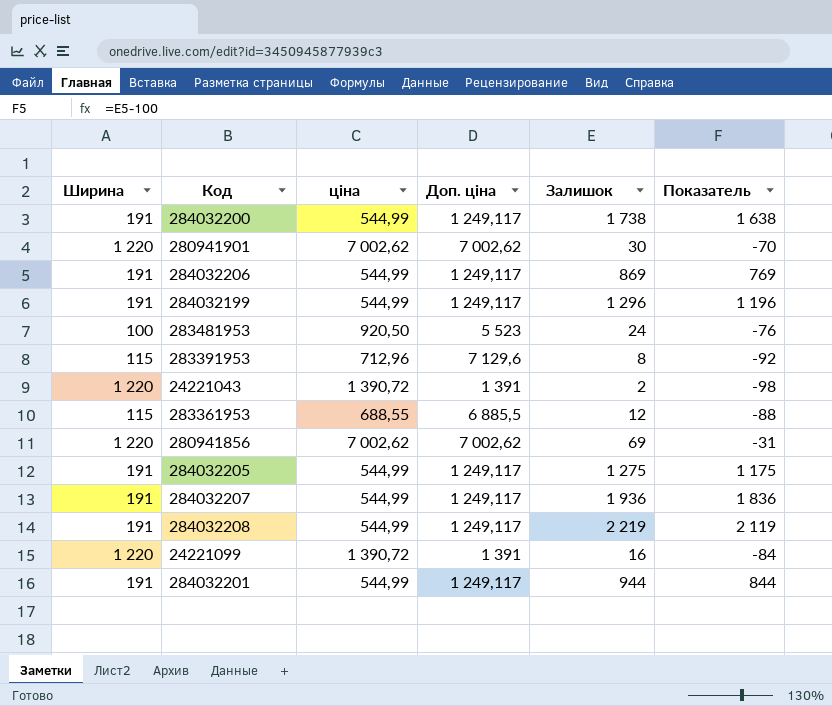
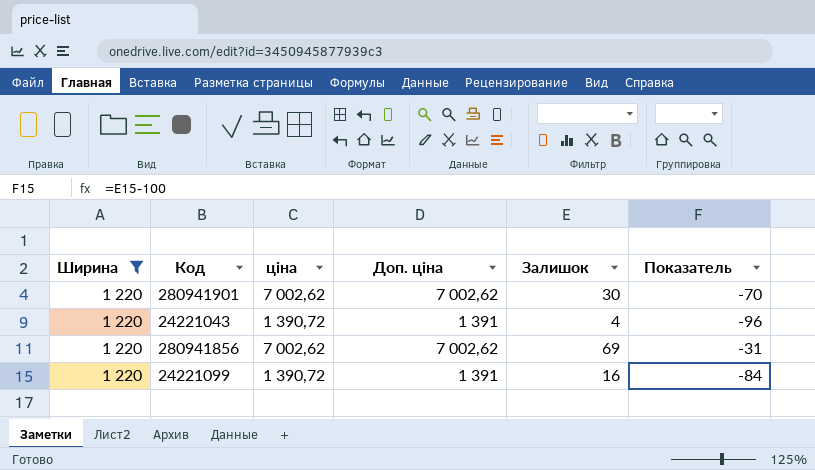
filter: none -> Ширина = 1 220
24221043 | Залишок: 2 -> 4
24221043 | Показатель: -98 -> -96

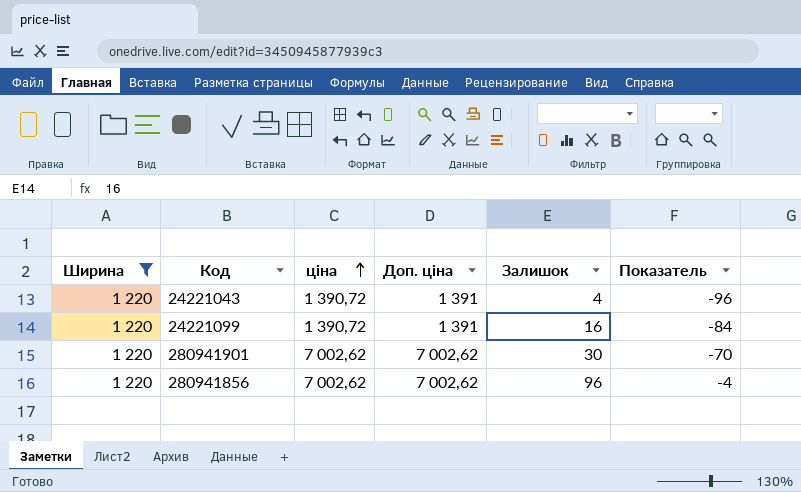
row order: none -> ціна ascending
280941856 | Залишок: 69 -> 96
280941856 | Показатель: -31 -> -4

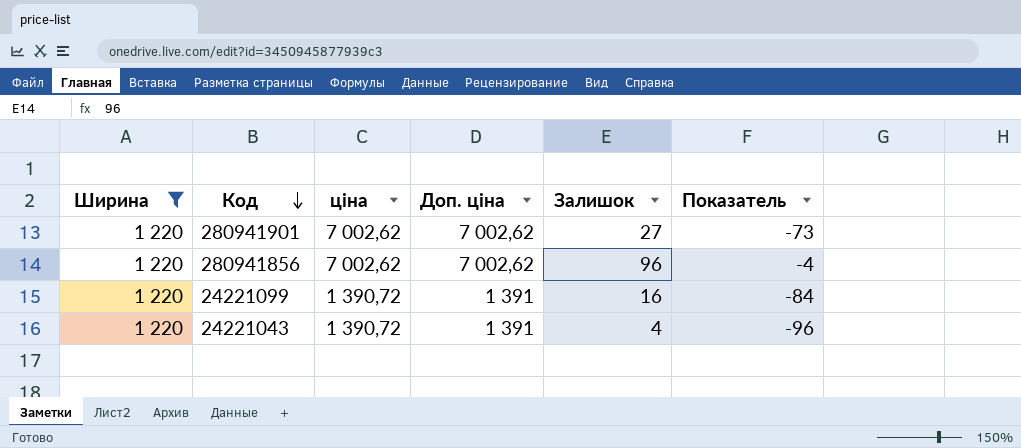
row order: ціна ascending -> Код descending
280941901 | Залишок: 30 -> 27
280941901 | Показатель: -70 -> -73

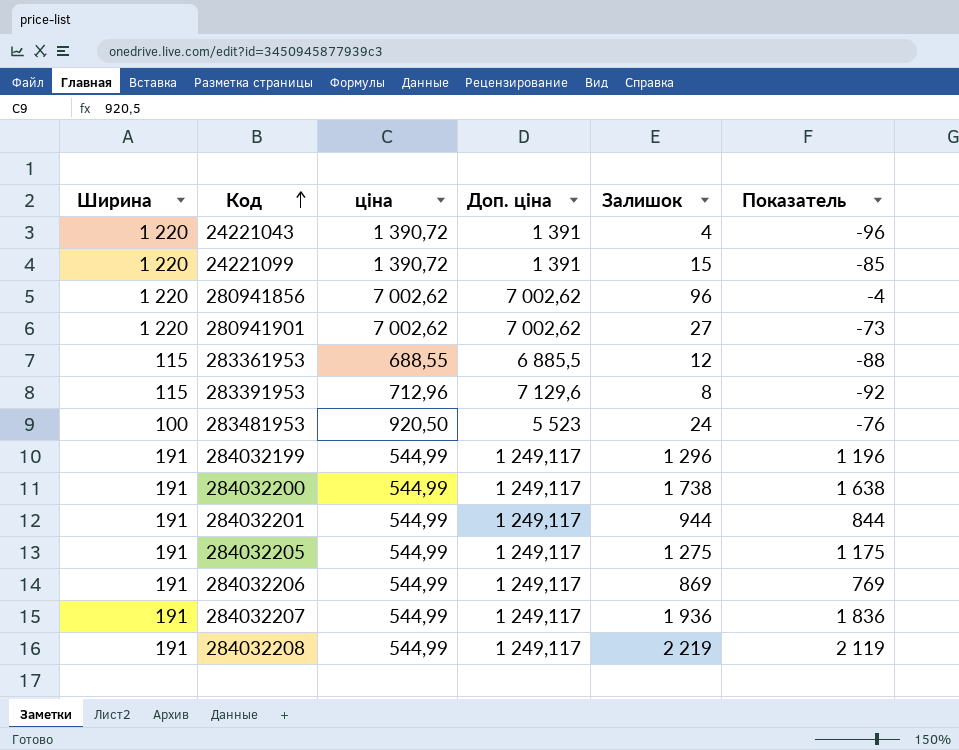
filter: Ширина = 1 220 -> none
row order: Код descending -> Код ascending
24221099 | Залишок: 16 -> 15
24221099 | Показатель: -84 -> -85

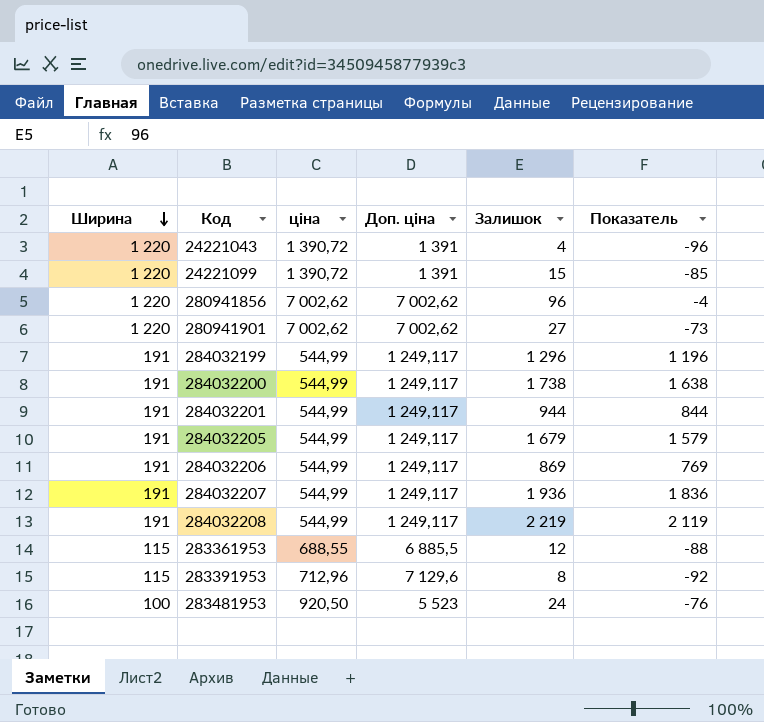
row order: Код ascending -> Ширина descending
284032205 | Залишок: 1 275 -> 1 679
284032205 | Показатель: 1 175 -> 1 579

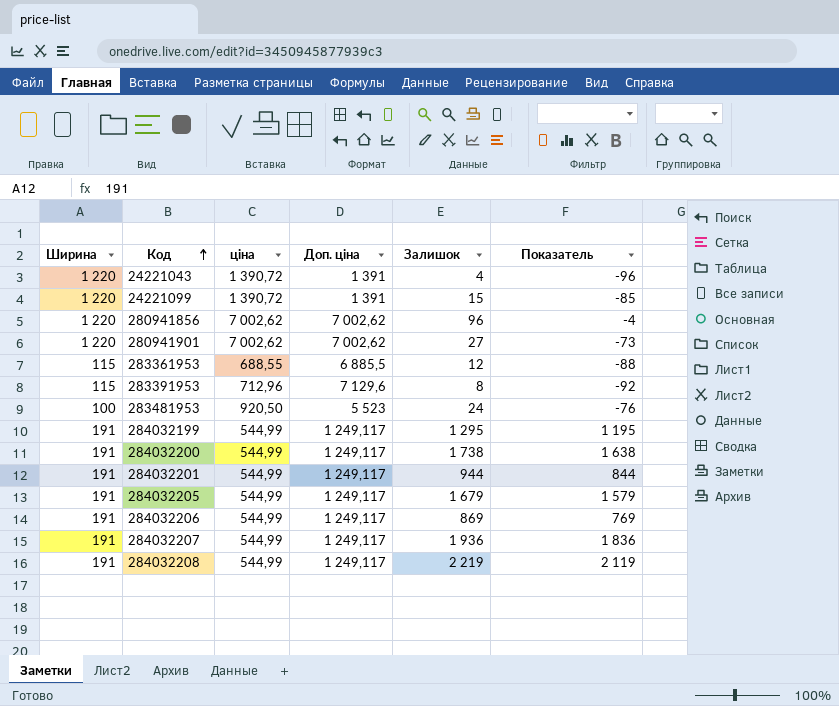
row order: Ширина descending -> Код ascending
284032199 | Залишок: 1 296 -> 1 295
284032199 | Показатель: 1 196 -> 1 195

